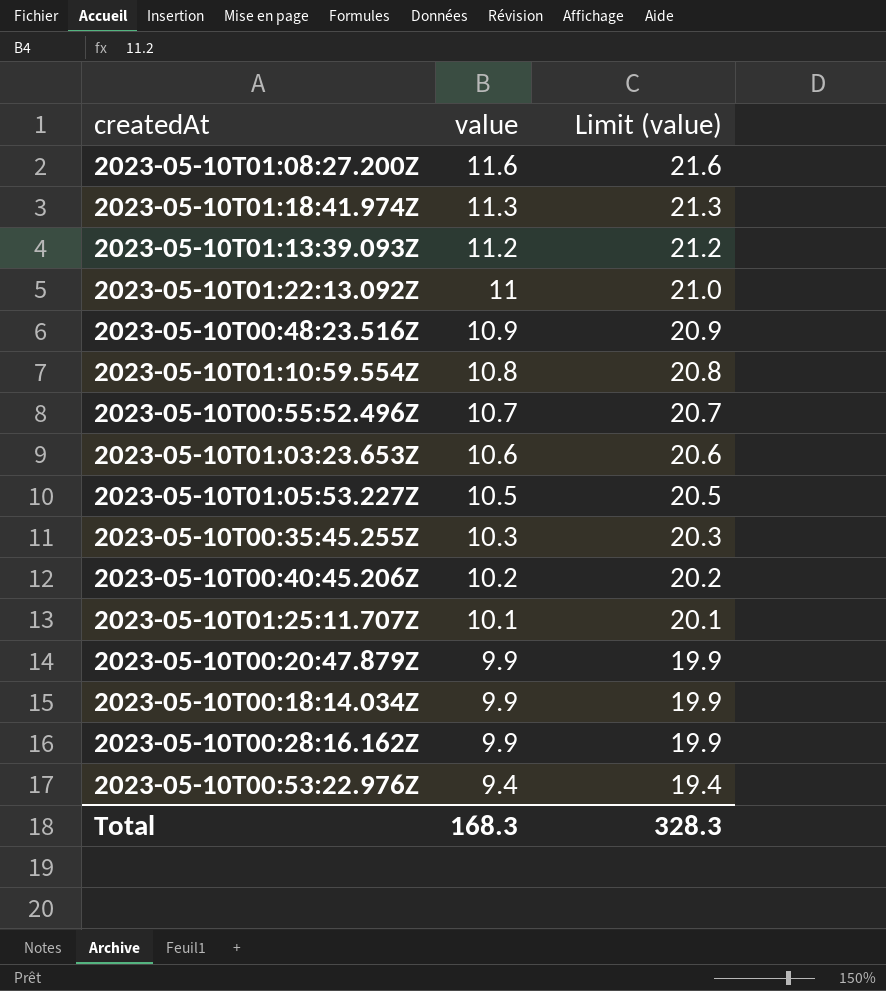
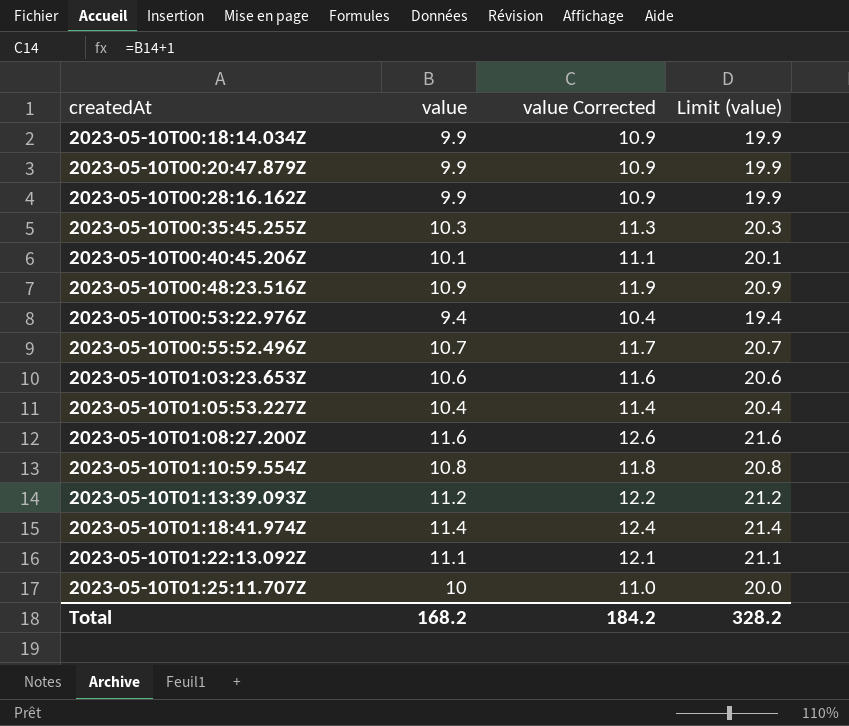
row order: value descending -> createdAt ascending
column value Corrected | formula: none -> [value] + 1
2023-05-10T00:40:45.206Z | value: 10.2 -> 10.1
2023-05-10T00:40:45.206Z | Limit (value): 20.2 -> 20.1
2023-05-10T01:05:53.227Z | value: 10.5 -> 10.4
2023-05-10T01:05:53.227Z | Limit (value): 20.5 -> 20.4
2023-05-10T01:18:41.974Z | value: 11.3 -> 11.4
2023-05-10T01:18:41.974Z | Limit (value): 21.3 -> 21.4
2023-05-10T01:22:13.092Z | value: 11 -> 11.1
2023-05-10T01:22:13.092Z | Limit (value): 21.0 -> 21.1
2023-05-10T01:25:11.707Z | value: 10.1 -> 10
2023-05-10T01:25:11.707Z | Limit (value): 20.1 -> 20.0
Total | value: 168.3 -> 168.2
Total | Limit (value): 328.3 -> 328.2

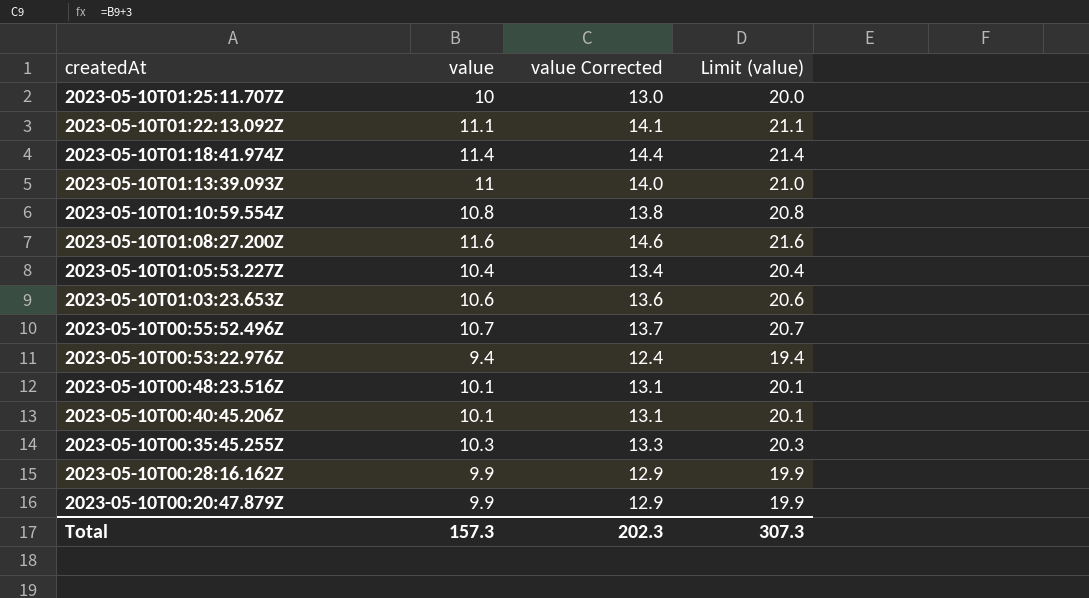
row order: createdAt ascending -> createdAt descending
column value Corrected | formula: [value] + 1 -> [value] + 3
row 2023-05-10T00:18:14.034Z: 9.9 | 10.9 | 19.9 -> none
2023-05-10T01:13:39.093Z | value: 11.2 -> 11
2023-05-10T01:13:39.093Z | Limit (value): 21.2 -> 21.0
2023-05-10T00:48:23.516Z | value: 10.9 -> 10.1
2023-05-10T00:48:23.516Z | Limit (value): 20.9 -> 20.1
Total | value: 168.2 -> 157.3
Total | value Corrected: 184.2 -> 202.3
Total | Limit (value): 328.2 -> 307.3

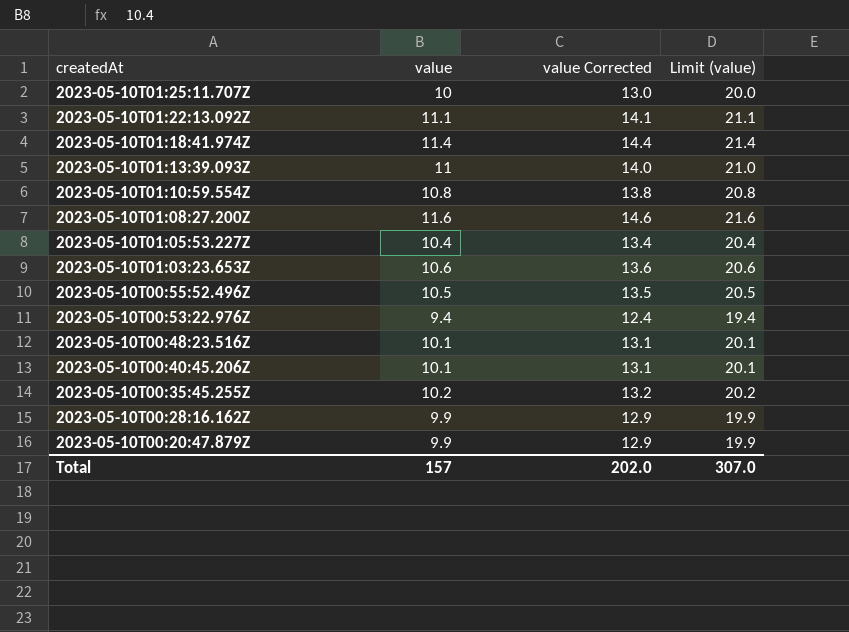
2023-05-10T00:55:52.496Z | value: 10.7 -> 10.5
2023-05-10T00:55:52.496Z | value Corrected: 13.7 -> 13.5
2023-05-10T00:55:52.496Z | Limit (value): 20.7 -> 20.5
2023-05-10T00:35:45.255Z | value: 10.3 -> 10.2
2023-05-10T00:35:45.255Z | value Corrected: 13.3 -> 13.2
2023-05-10T00:35:45.255Z | Limit (value): 20.3 -> 20.2
Total | value: 157.3 -> 157
Total | value Corrected: 202.3 -> 202.0
Total | Limit (value): 307.3 -> 307.0

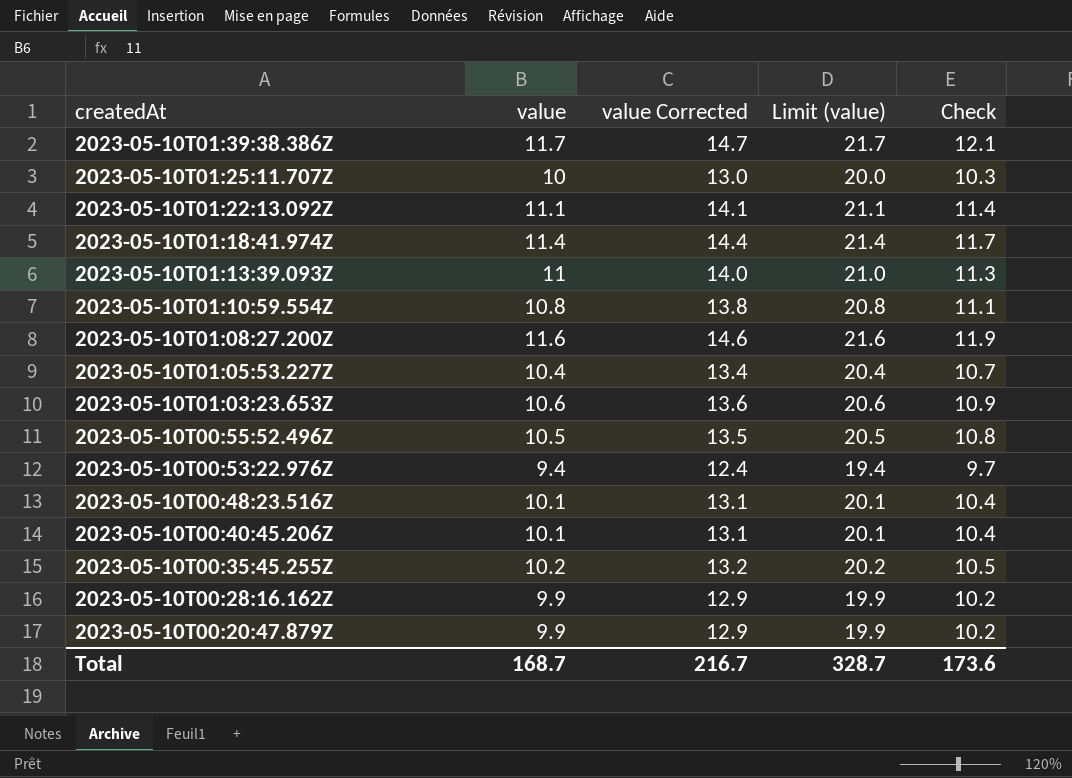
column Check | formula: none -> [value] * 1.03
row 2023-05-10T01:39:38.386Z: none -> 11.7 | 14.7 | 21.7 | 12.1
Total | value: 157 -> 168.7
Total | value Corrected: 202.0 -> 216.7
Total | Limit (value): 307.0 -> 328.7

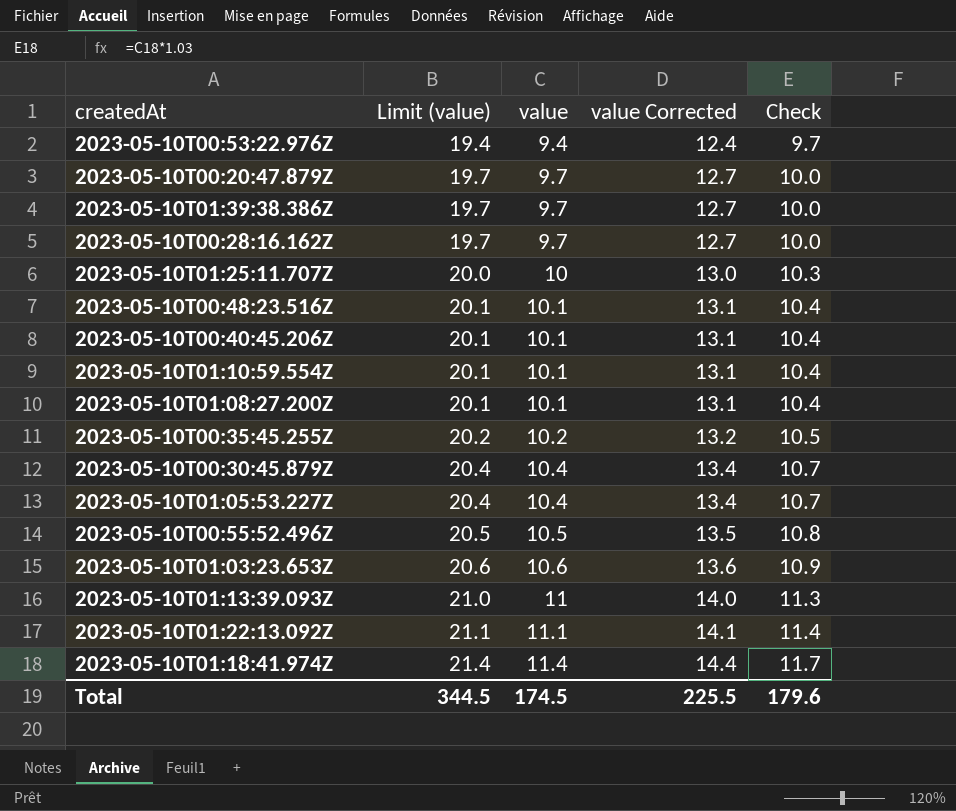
row order: createdAt descending -> Limit (value) ascending
column Limit (value) | position: 4 -> 2
2023-05-10T00:20:47.879Z | Limit (value): 19.9 -> 19.7
2023-05-10T00:20:47.879Z | value: 9.9 -> 9.7
2023-05-10T00:20:47.879Z | value Corrected: 12.9 -> 12.7
2023-05-10T00:20:47.879Z | Check: 10.2 -> 10.0
2023-05-10T01:39:38.386Z | Limit (value): 21.7 -> 19.7
2023-05-10T01:39:38.386Z | value: 11.7 -> 9.7
2023-05-10T01:39:38.386Z | value Corrected: 14.7 -> 12.7
2023-05-10T01:39:38.386Z | Check: 12.1 -> 10.0
2023-05-10T00:28:16.162Z | Limit (value): 19.9 -> 19.7
2023-05-10T00:28:16.162Z | value: 9.9 -> 9.7
2023-05-10T00:28:16.162Z | value Corrected: 12.9 -> 12.7
2023-05-10T00:28:16.162Z | Check: 10.2 -> 10.0
2023-05-10T01:10:59.554Z | Limit (value): 20.8 -> 20.1
2023-05-10T01:10:59.554Z | value: 10.8 -> 10.1
2023-05-10T01:10:59.554Z | value Corrected: 13.8 -> 13.1
2023-05-10T01:10:59.554Z | Check: 11.1 -> 10.4
2023-05-10T01:08:27.200Z | Limit (value): 21.6 -> 20.1
2023-05-10T01:08:27.200Z | value: 11.6 -> 10.1
2023-05-10T01:08:27.200Z | value Corrected: 14.6 -> 13.1
2023-05-10T01:08:27.200Z | Check: 11.9 -> 10.4
row 2023-05-10T00:30:45.879Z: none -> 20.4 | 10.4 | 13.4 | 10.7
Total | Limit (value): 328.7 -> 344.5
Total | value: 168.7 -> 174.5
Total | value Corrected: 216.7 -> 225.5
Total | Check: 173.6 -> 179.6

